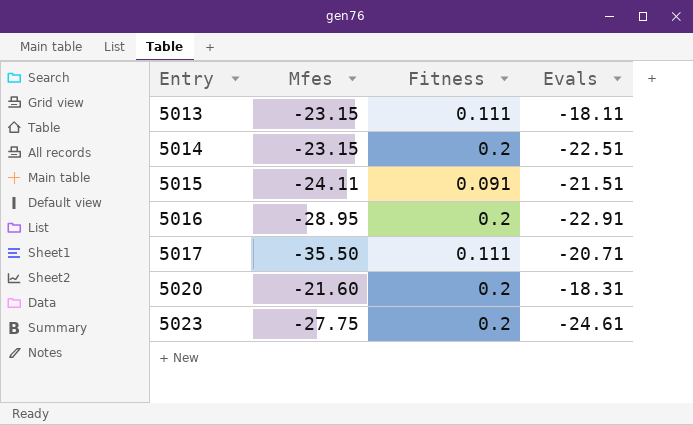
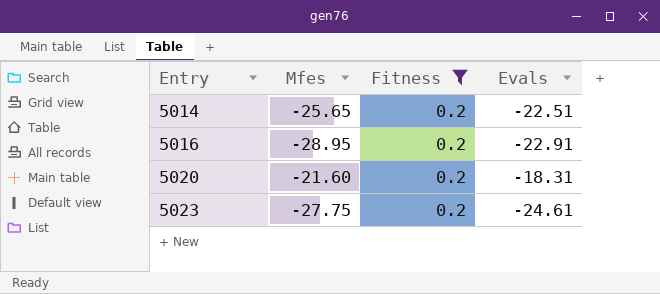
filter: none -> Fitness = 0.2
5014 | Mfes: -23.15 -> -25.65

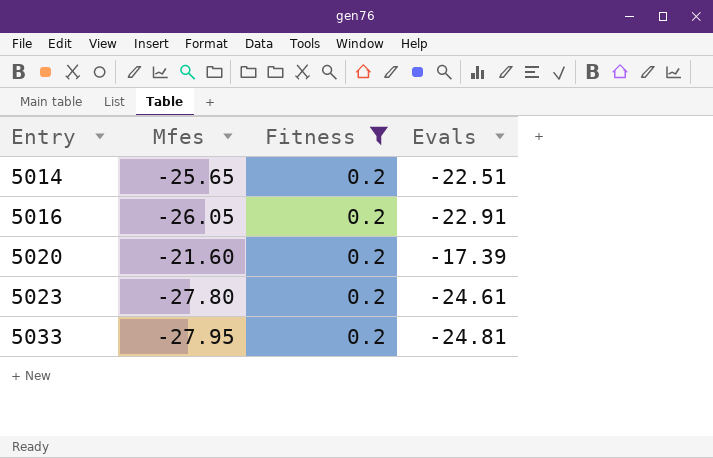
5016 | Mfes: -28.95 -> -26.05
5020 | Evals: -18.31 -> -17.39
5023 | Mfes: -27.75 -> -27.80
row 5033: none -> -27.95 | 0.2 | -24.81

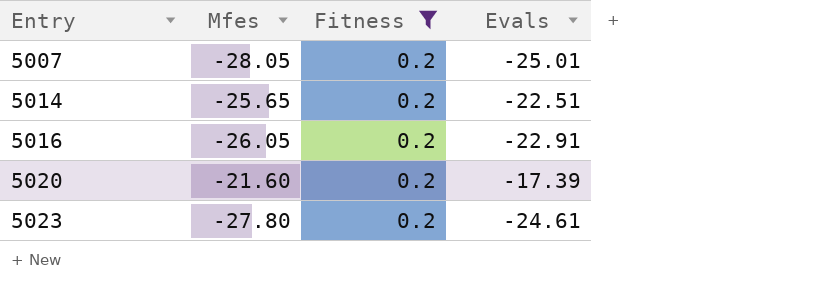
row 5033: -27.95 | 0.2 | -24.81 -> none
row 5007: none -> -28.05 | 0.2 | -25.01

